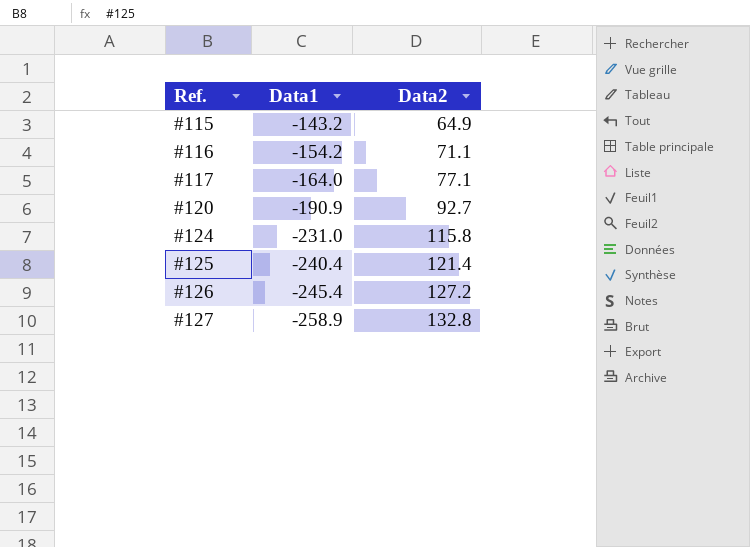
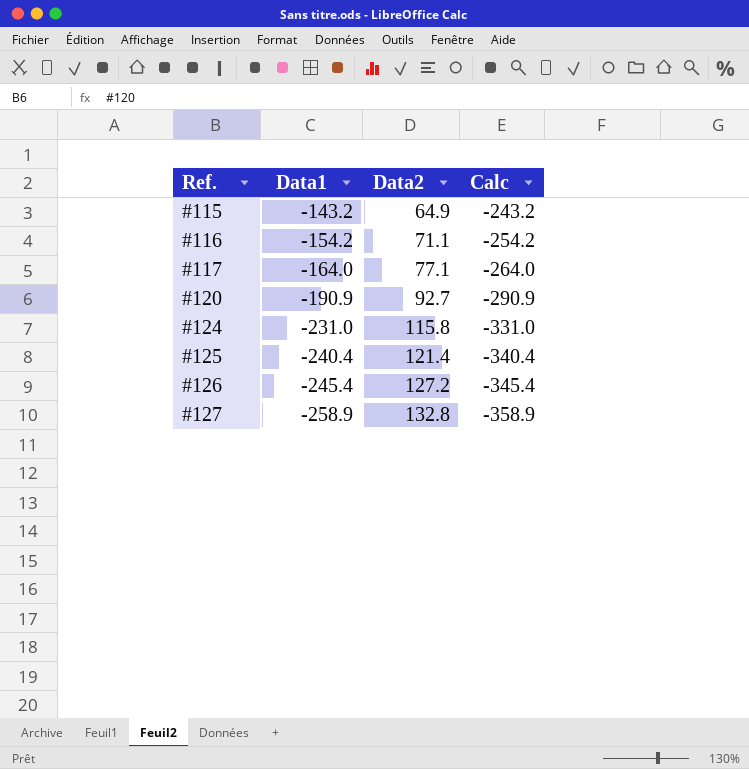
column Calc | formula: none -> [Data1] - 100

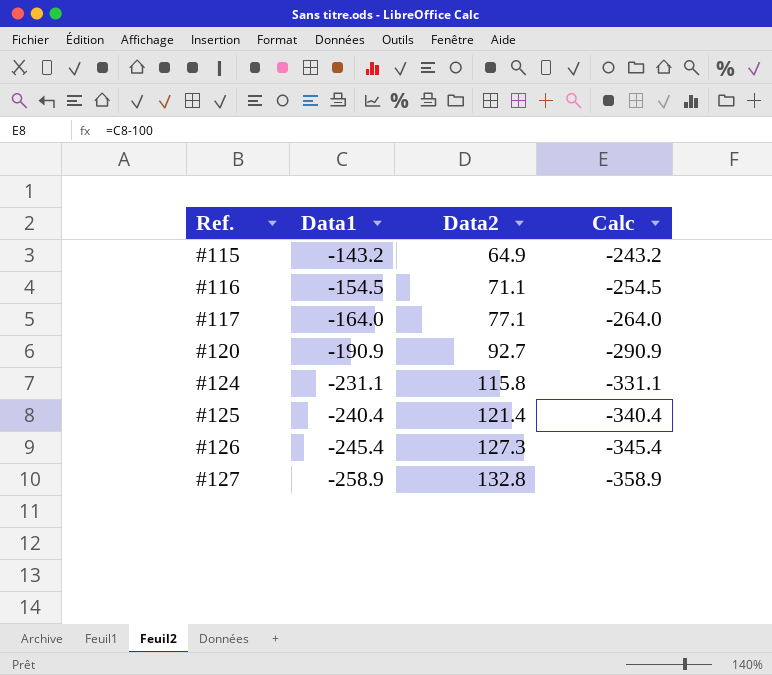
#116 | Data1: -154.2 -> -154.5
#116 | Calc: -254.2 -> -254.5
#124 | Data1: -231.0 -> -231.1
#124 | Calc: -331.0 -> -331.1
#126 | Data2: 127.2 -> 127.3

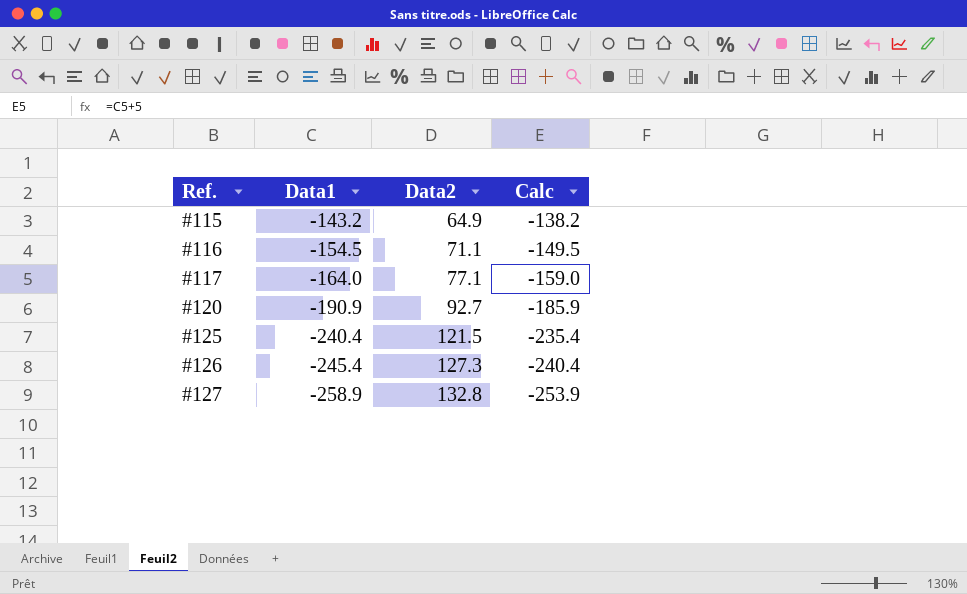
column Calc | formula: [Data1] - 100 -> [Data1] + 5
row #124: -231.1 | 115.8 | -331.1 -> none
#125 | Data2: 121.4 -> 121.5

